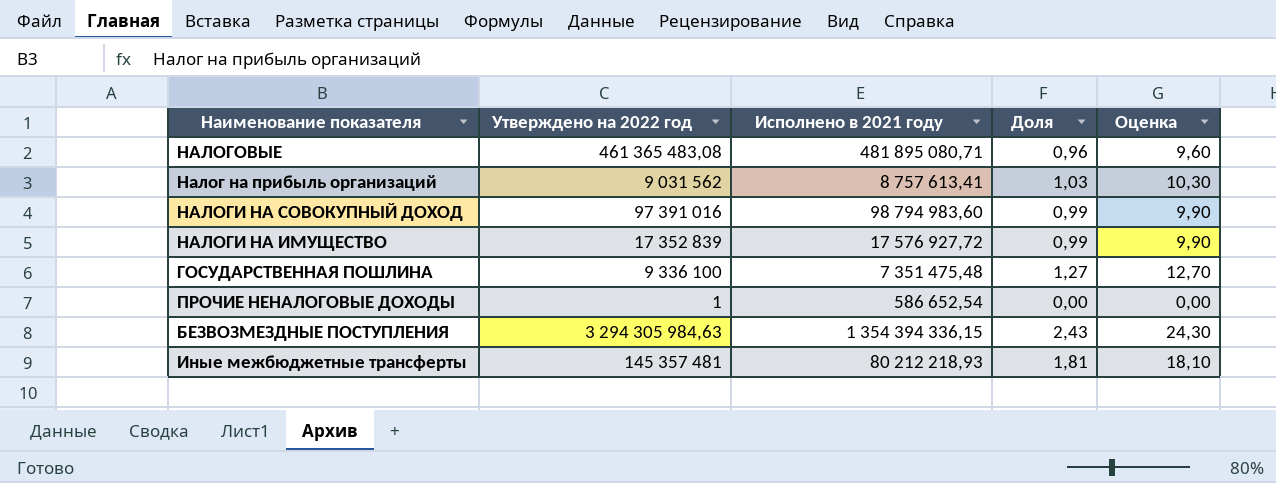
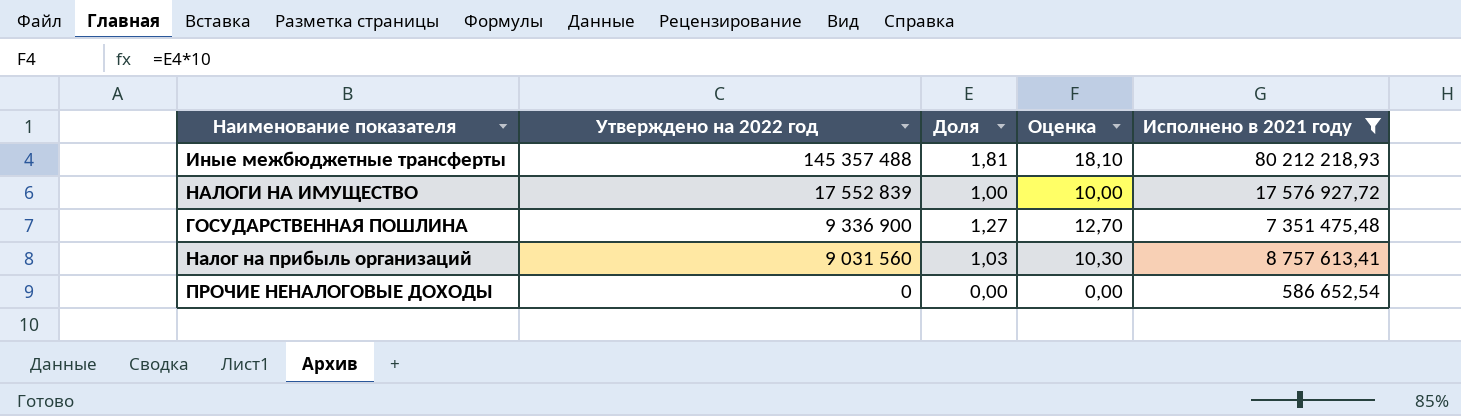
filter: none -> Исполнено в 2021 году <= 80 212 218,93
row order: none -> Утверждено на 2022 год descending
column Исполнено в 2021 году | position: 3 -> 5
Иные межбюджетные трансферты | Утверждено на 2022 год: 145 357 481 -> 145 357 488
НАЛОГИ НА ИМУЩЕСТВО | Утверждено на 2022 год: 17 352 839 -> 17 552 839
НАЛОГИ НА ИМУЩЕСТВО | Доля: 0,99 -> 1,00
НАЛОГИ НА ИМУЩЕСТВО | Оценка: 9,90 -> 10,00
ГОСУДАРСТВЕННАЯ ПОШЛИНА | Утверждено на 2022 год: 9 336 100 -> 9 336 900
Налог на прибыль организаций | Утверждено на 2022 год: 9 031 562 -> 9 031 560
ПРОЧИЕ НЕНАЛОГОВЫЕ ДОХОДЫ | Утверждено на 2022 год: 1 -> 0

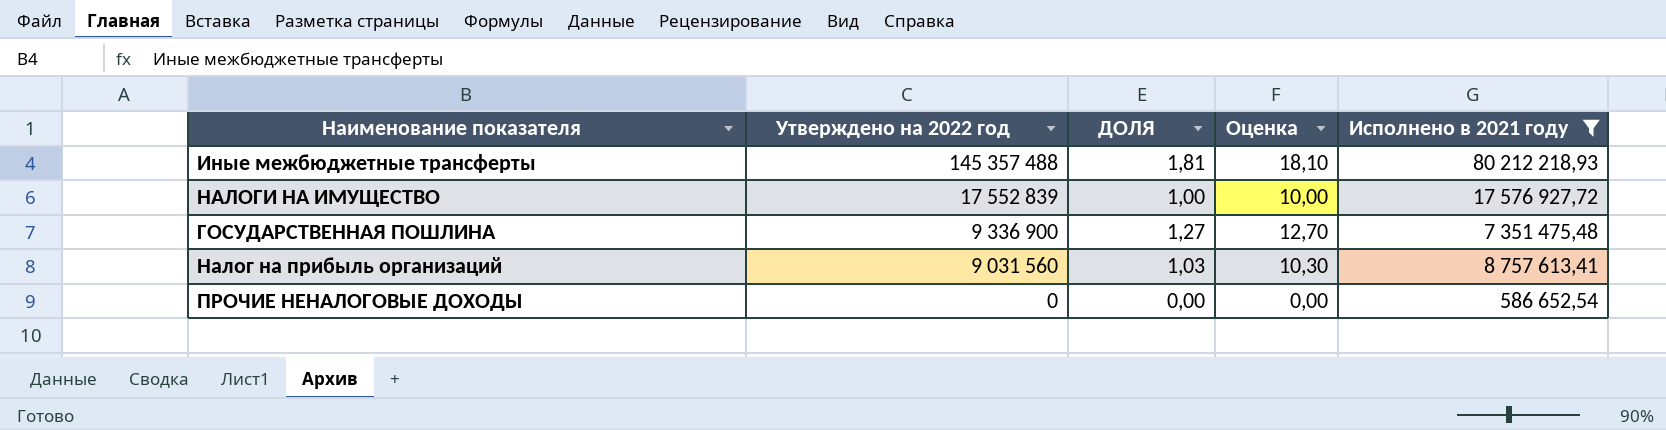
column name: Доля -> ДОЛЯ

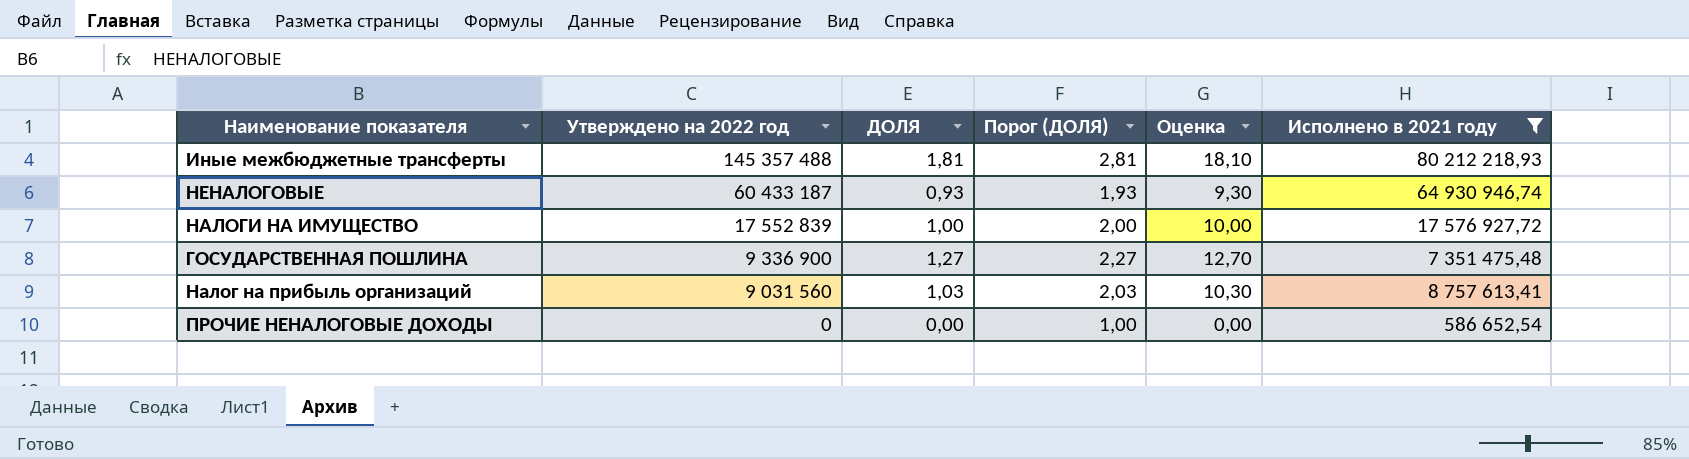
column Порог (ДОЛЯ) | formula: none -> [ДОЛЯ] + 1
row НЕНАЛОГОВЫЕ: none -> 60 433 187 | 0,93 | 1,93 | 9,30 | 64 930 946,74

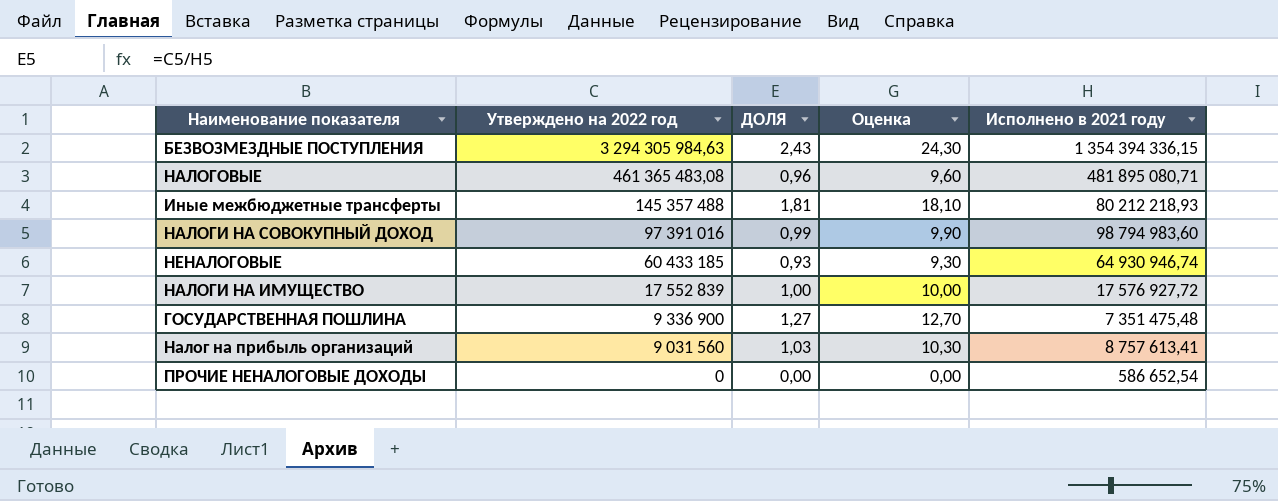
filter: Исполнено в 2021 году <= 80 212 218,93 -> none
column Порог (ДОЛЯ) | formula: [ДОЛЯ] + 1 -> none
НЕНАЛОГОВЫЕ | Утверждено на 2022 год: 60 433 187 -> 60 433 185

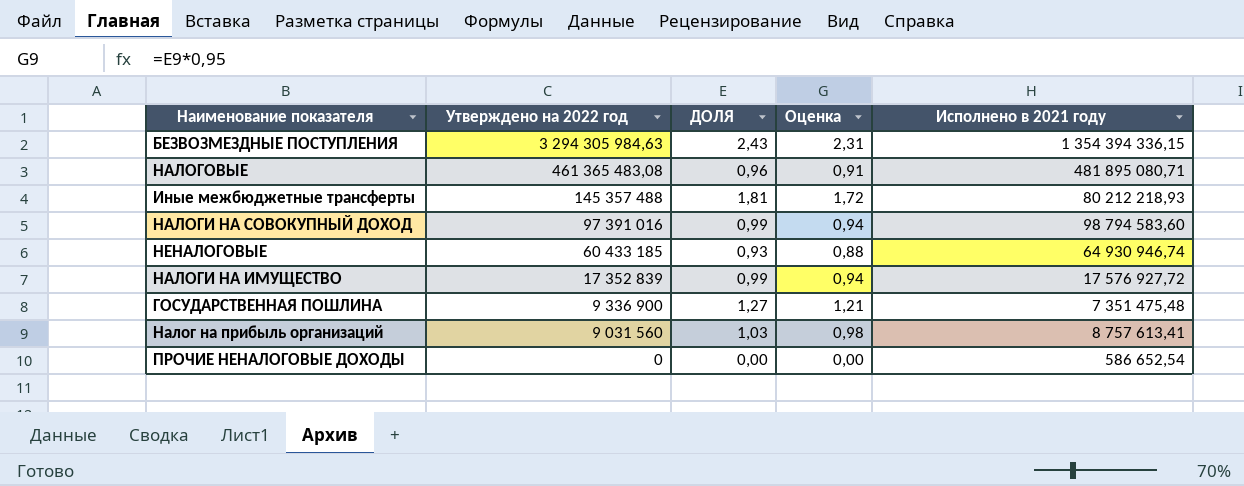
column Оценка | formula: [ДОЛЯ] * 10 -> [ДОЛЯ] * 0,95
НАЛОГИ НА СОВОКУПНЫЙ ДОХОД | Исполнено в 2021 году: 98 794 983,60 -> 98 794 583,60
НАЛОГИ НА ИМУЩЕСТВО | Утверждено на 2022 год: 17 552 839 -> 17 352 839
НАЛОГИ НА ИМУЩЕСТВО | ДОЛЯ: 1,00 -> 0,99

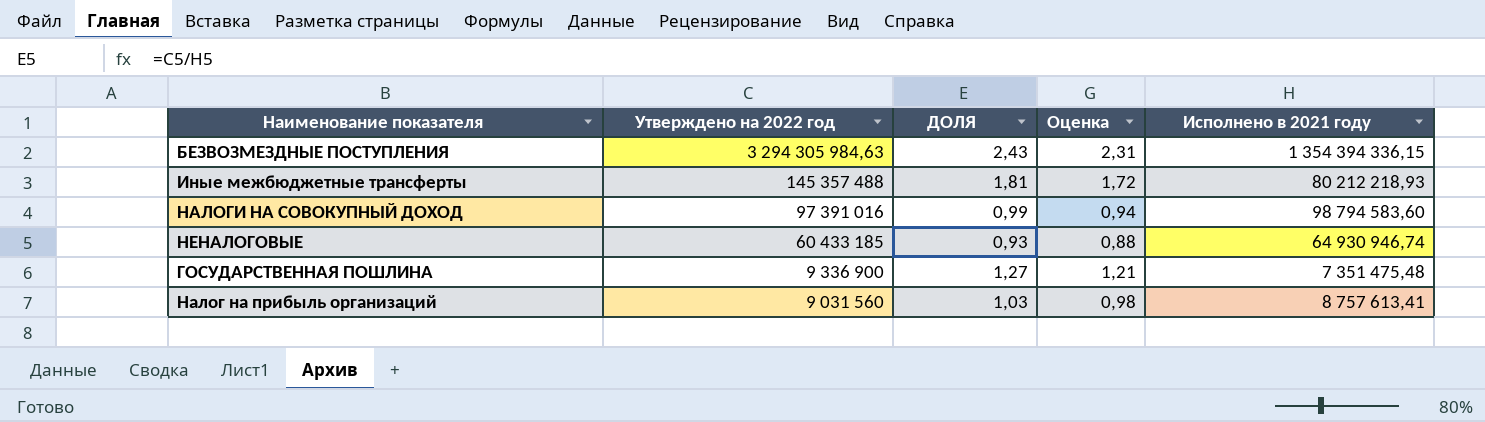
row НАЛОГОВЫЕ: 461 365 483,08 | 0,96 | 0,91 | 481 895 080,71 -> none
row НАЛОГИ НА ИМУЩЕСТВО: 17 352 839 | 0,99 | 0,94 | 17 576 927,72 -> none
row ПРОЧИЕ НЕНАЛОГОВЫЕ ДОХОДЫ: 0 | 0,00 | 0,00 | 586 652,54 -> none

